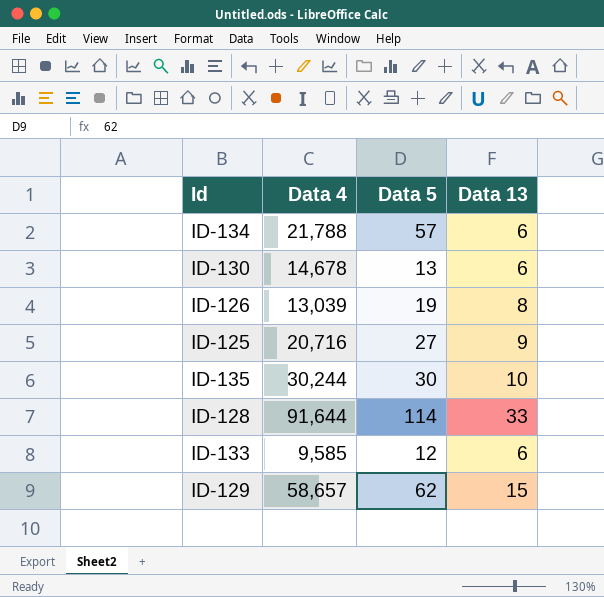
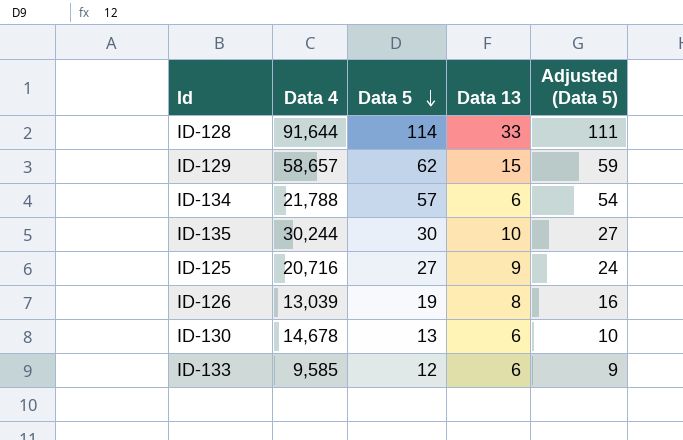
row order: none -> Data 5 descending
column Adjusted (Data 5) | formula: none -> [Data 5] - 3

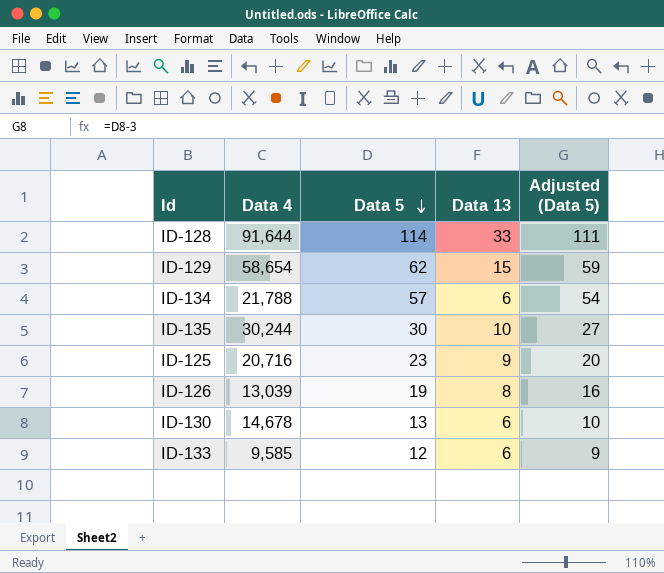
ID-129 | Data 4: 58,657 -> 58,654
ID-125 | Data 5: 27 -> 23
ID-125 | Adjusted (Data 5): 24 -> 20

